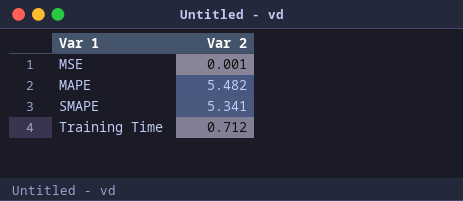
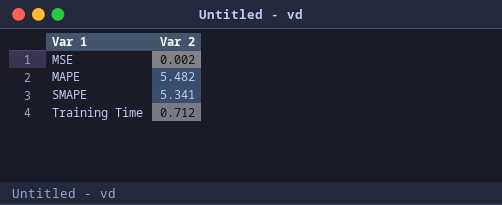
MSE | Var 2: 0.001 -> 0.002

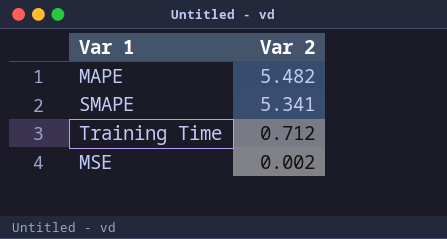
row order: none -> Var 2 descending

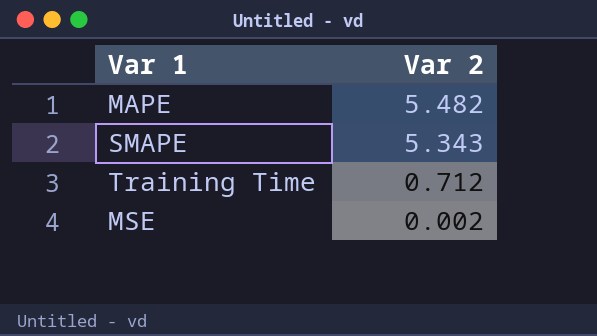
SMAPE | Var 2: 5.341 -> 5.343

